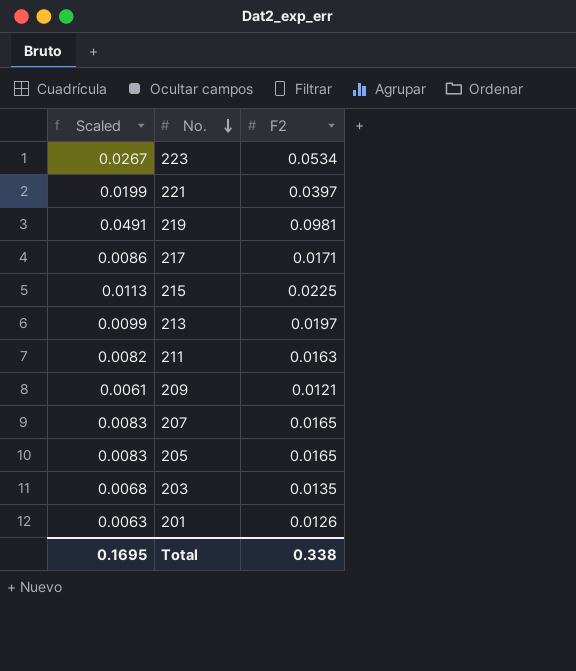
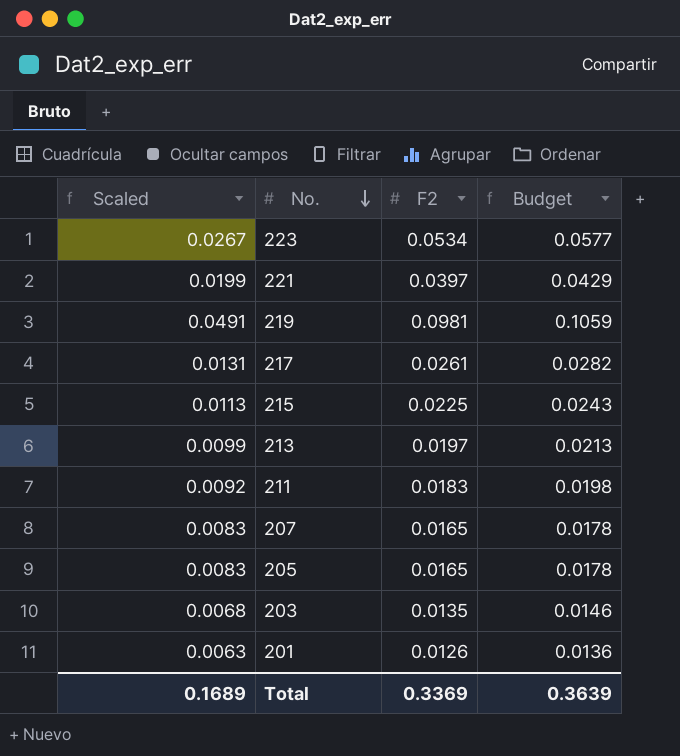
column Budget | formula: none -> [F2] * 1.08
row 209: 0.0061 | 0.0121 -> none
217 | Scaled: 0.0086 -> 0.0131
217 | F2: 0.0171 -> 0.0261
211 | Scaled: 0.0082 -> 0.0092
211 | F2: 0.0163 -> 0.0183
Total | Scaled: 0.1695 -> 0.1689
Total | F2: 0.338 -> 0.3369

